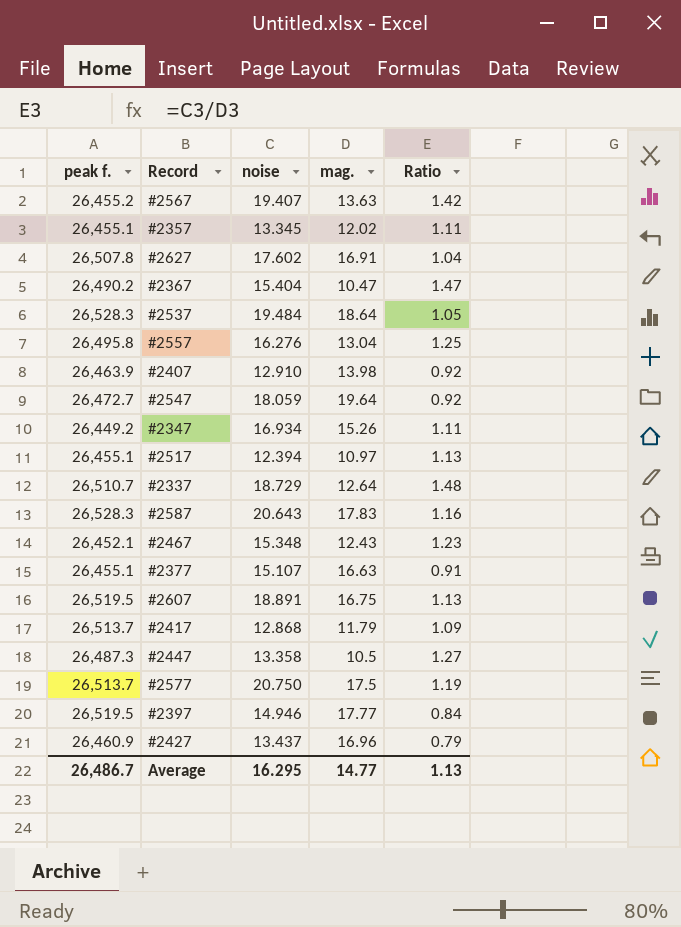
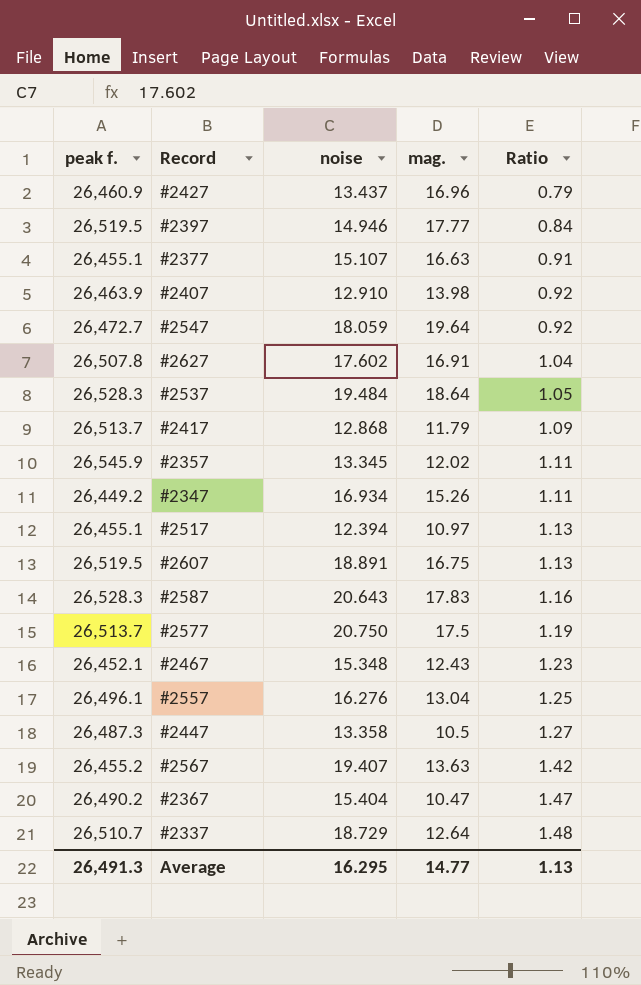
row order: none -> Ratio ascending
#2357 | peak f.: 26,455.1 -> 26,545.9
#2557 | peak f.: 26,495.8 -> 26,496.1
Average | peak f.: 26,486.7 -> 26,491.3

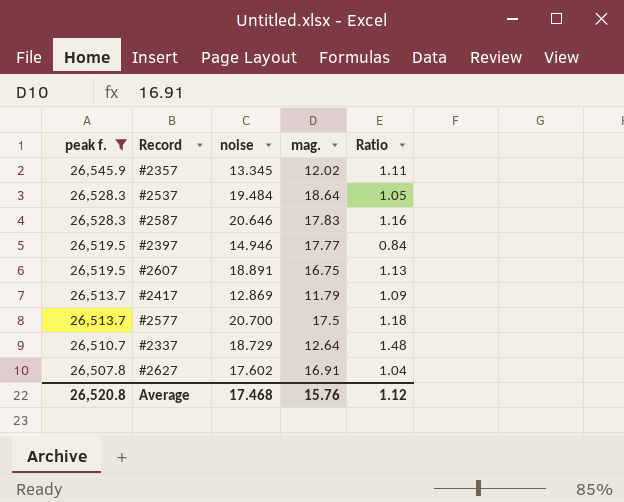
filter: none -> peak f. >= 26,507.8
row order: Ratio ascending -> peak f. descending
#2587 | noise: 20.643 -> 20.646
#2417 | noise: 12.868 -> 12.869
#2577 | noise: 20.750 -> 20.700
#2577 | Ratio: 1.19 -> 1.18
Average | peak f.: 26,491.3 -> 26,520.8
Average | noise: 16.295 -> 17.468
Average | mag.: 14.77 -> 15.76
Average | Ratio: 1.13 -> 1.12

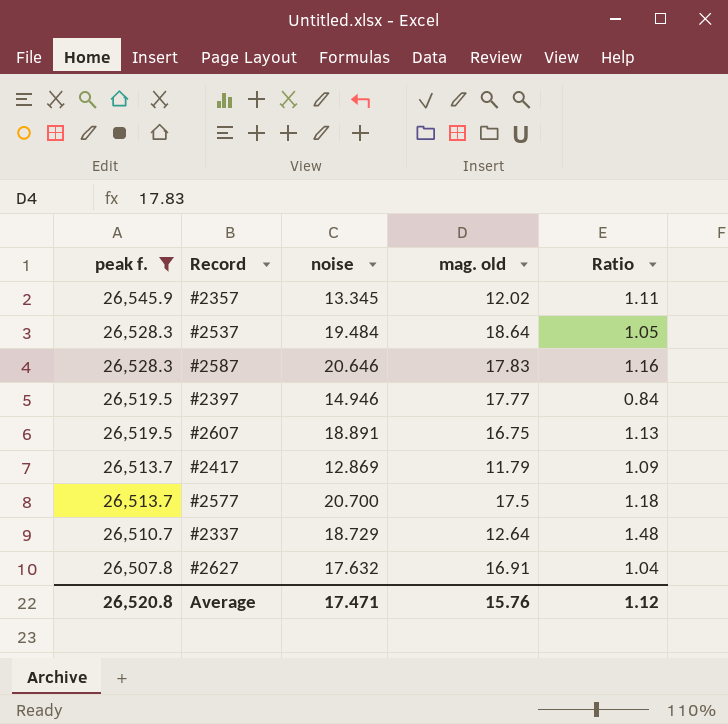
column name: mag. -> mag. old
#2627 | noise: 17.602 -> 17.632
Average | noise: 17.468 -> 17.471

